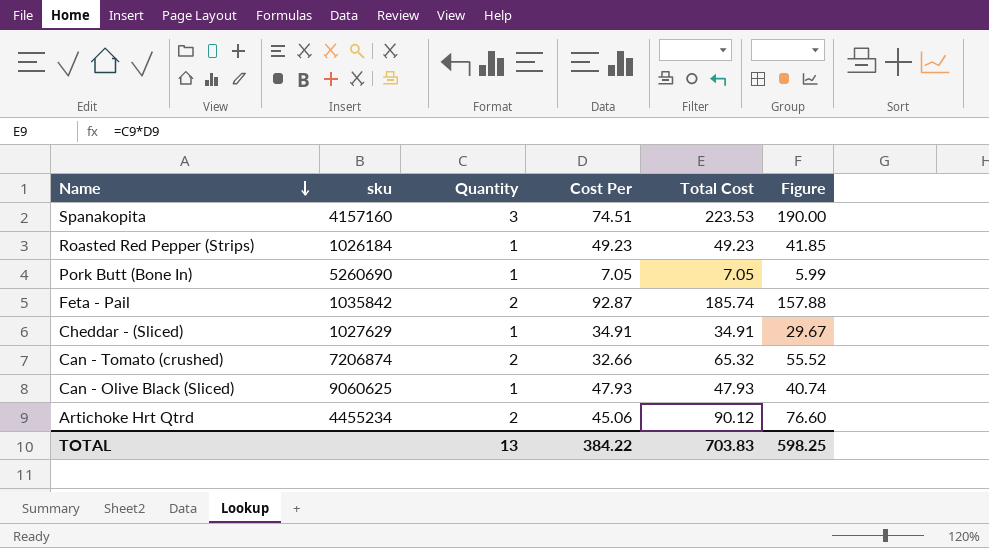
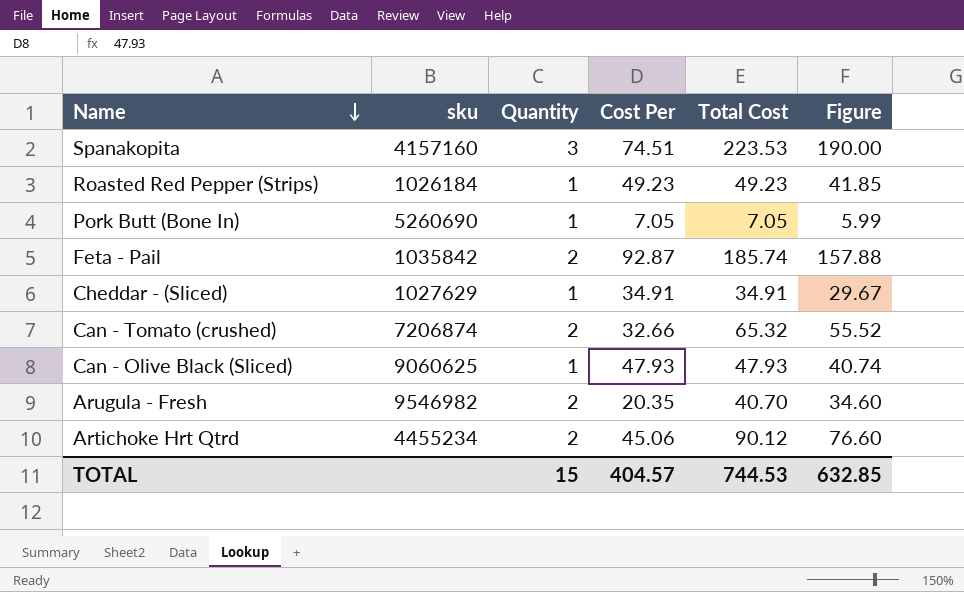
row Arugula - Fresh: none -> 9546982 | 2 | 20.35 | 40.70 | 34.60
TOTAL | Quantity: 13 -> 15
TOTAL | Cost Per: 384.22 -> 404.57
TOTAL | Total Cost: 703.83 -> 744.53
TOTAL | Figure: 598.25 -> 632.85

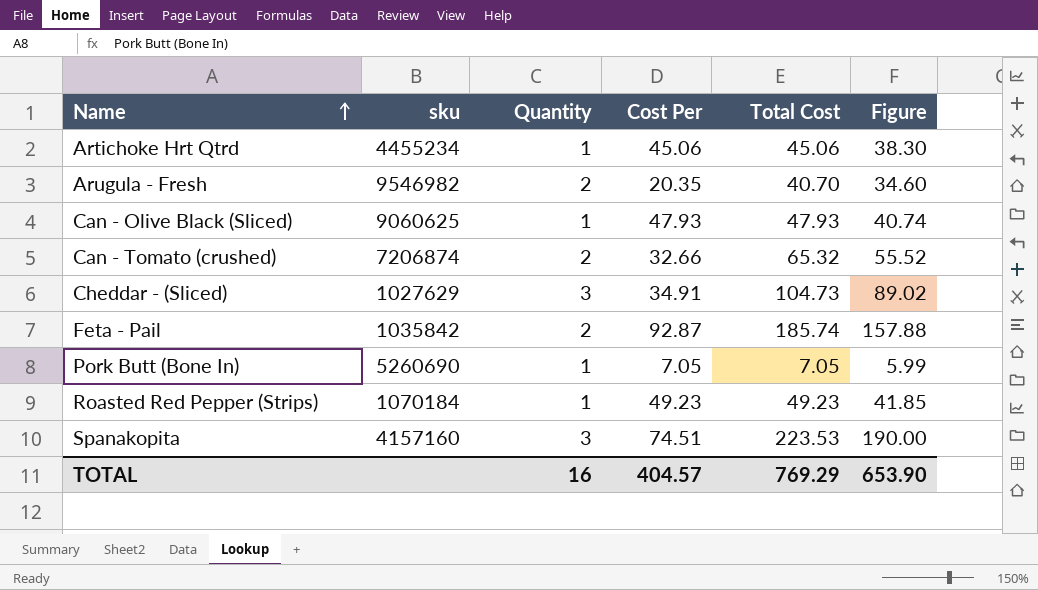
row order: Name descending -> Name ascending
Artichoke Hrt Qtrd | Quantity: 2 -> 1
Artichoke Hrt Qtrd | Total Cost: 90.12 -> 45.06
Artichoke Hrt Qtrd | Figure: 76.60 -> 38.30
Cheddar - (Sliced) | Quantity: 1 -> 3
Cheddar - (Sliced) | Total Cost: 34.91 -> 104.73
Cheddar - (Sliced) | Figure: 29.67 -> 89.02
Roasted Red Pepper (Strips) | sku: 1026184 -> 1070184
TOTAL | Quantity: 15 -> 16
TOTAL | Total Cost: 744.53 -> 769.29
TOTAL | Figure: 632.85 -> 653.90

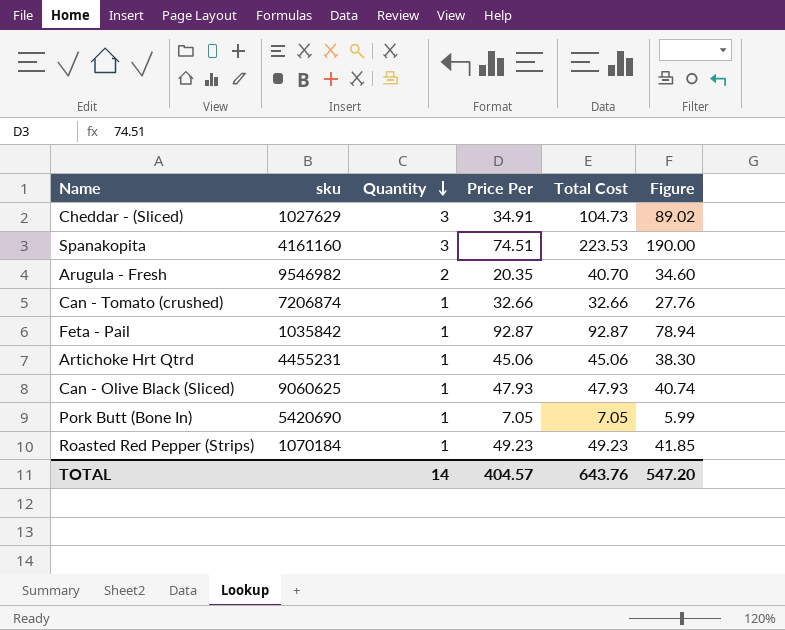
row order: Name ascending -> Quantity descending
column name: Cost Per -> Price Per
Spanakopita | sku: 4157160 -> 4161160
Can - Tomato (crushed) | Quantity: 2 -> 1
Can - Tomato (crushed) | Total Cost: 65.32 -> 32.66
Can - Tomato (crushed) | Figure: 55.52 -> 27.76
Feta - Pail | Quantity: 2 -> 1
Feta - Pail | Total Cost: 185.74 -> 92.87
Feta - Pail | Figure: 157.88 -> 78.94
Artichoke Hrt Qtrd | sku: 4455234 -> 4455231
Pork Butt (Bone In) | sku: 5260690 -> 5420690
TOTAL | Quantity: 16 -> 14
TOTAL | Total Cost: 769.29 -> 643.76
TOTAL | Figure: 653.90 -> 547.20

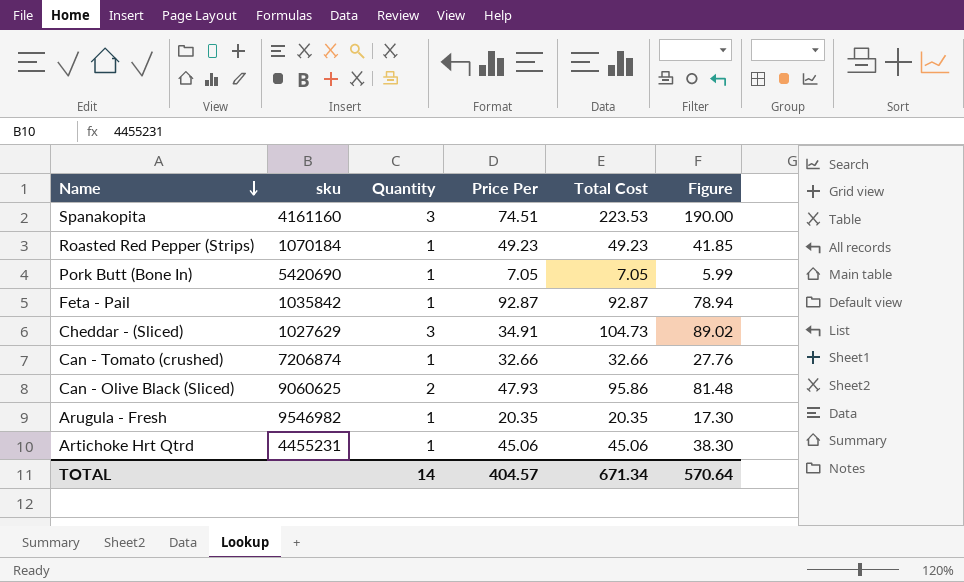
row order: Quantity descending -> Name descending
Can - Olive Black (Sliced) | Quantity: 1 -> 2
Can - Olive Black (Sliced) | Total Cost: 47.93 -> 95.86
Can - Olive Black (Sliced) | Figure: 40.74 -> 81.48
Arugula - Fresh | Quantity: 2 -> 1
Arugula - Fresh | Total Cost: 40.70 -> 20.35
Arugula - Fresh | Figure: 34.60 -> 17.30
TOTAL | Total Cost: 643.76 -> 671.34
TOTAL | Figure: 547.20 -> 570.64

